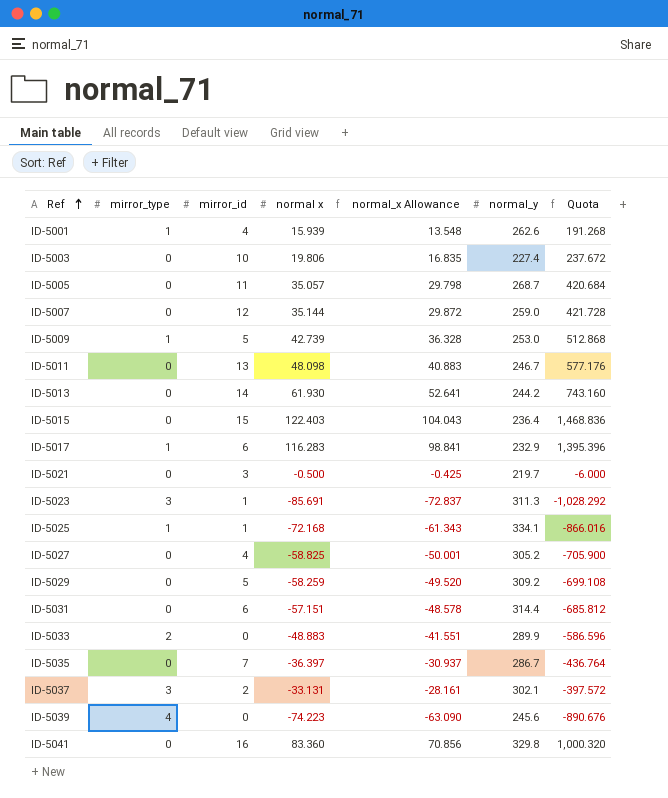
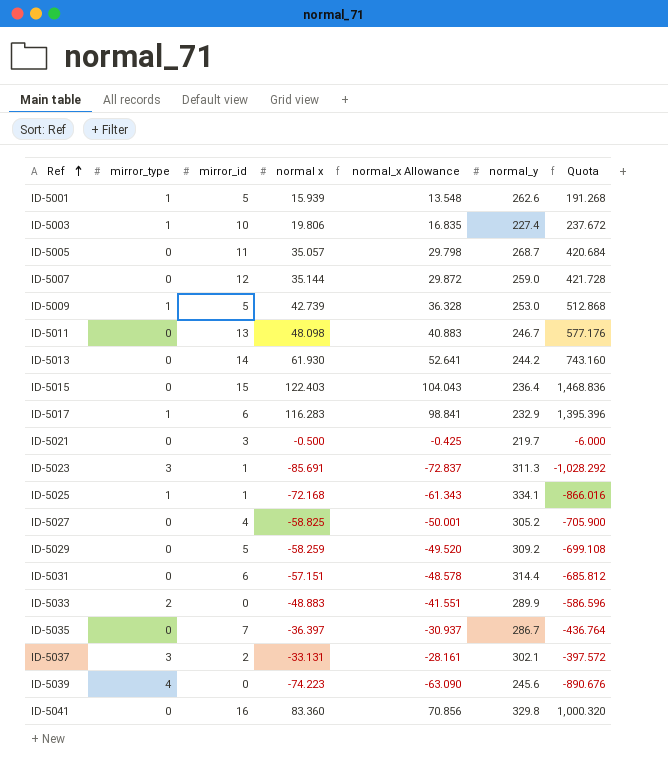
ID-5001 | mirror_id: 4 -> 5
ID-5003 | mirror_type: 0 -> 1

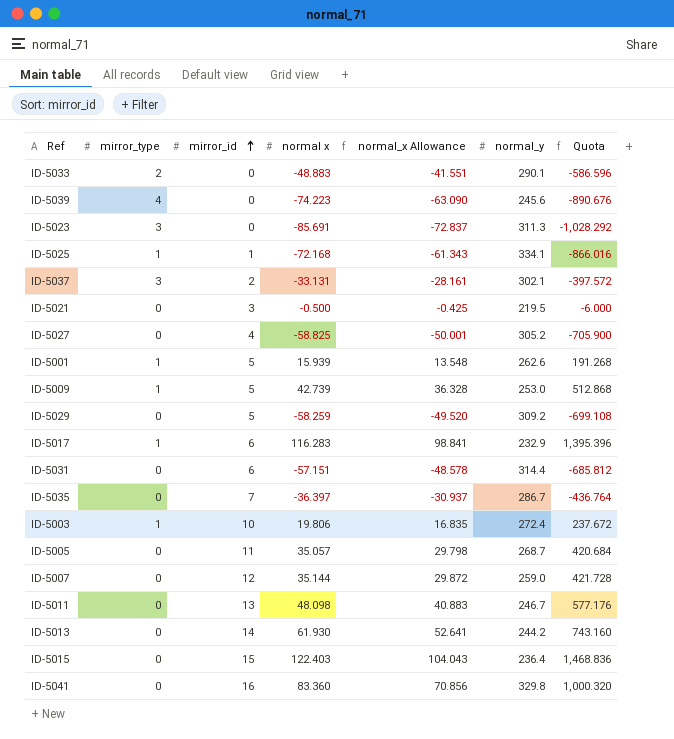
row order: Ref ascending -> mirror_id ascending
ID-5033 | normal_y: 289.9 -> 290.1
ID-5023 | mirror_id: 1 -> 0
ID-5021 | normal_y: 219.7 -> 219.5
ID-5003 | normal_y: 227.4 -> 272.4

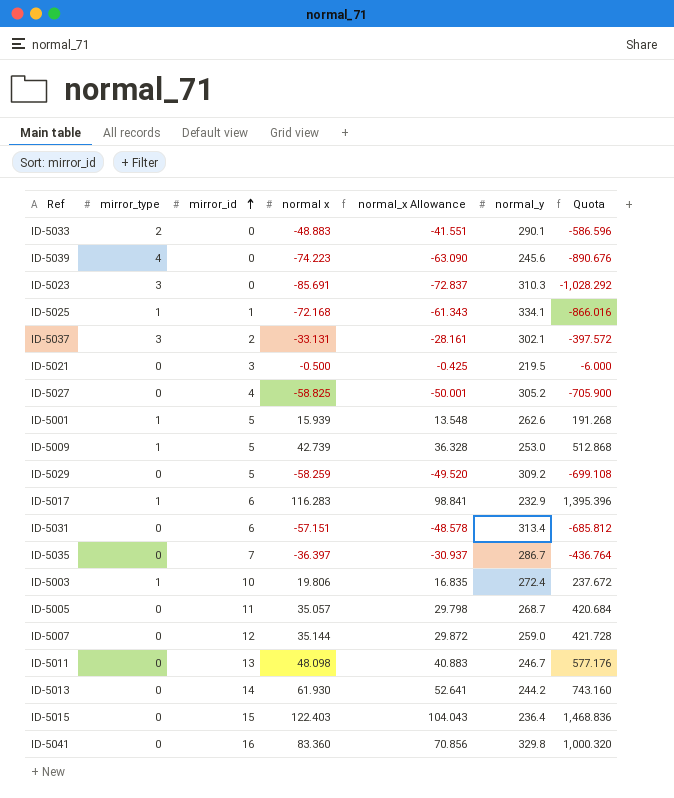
ID-5023 | normal_y: 311.3 -> 310.3
ID-5031 | normal_y: 314.4 -> 313.4

